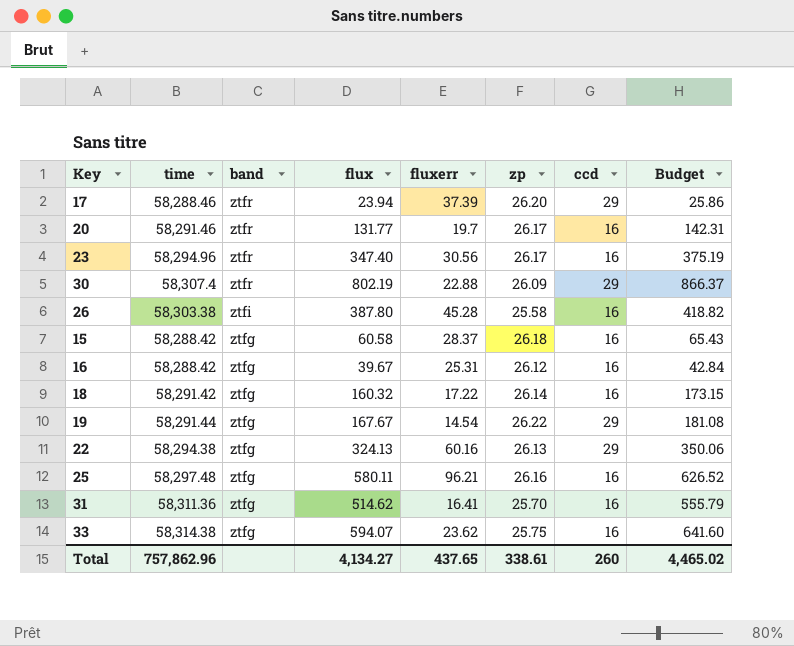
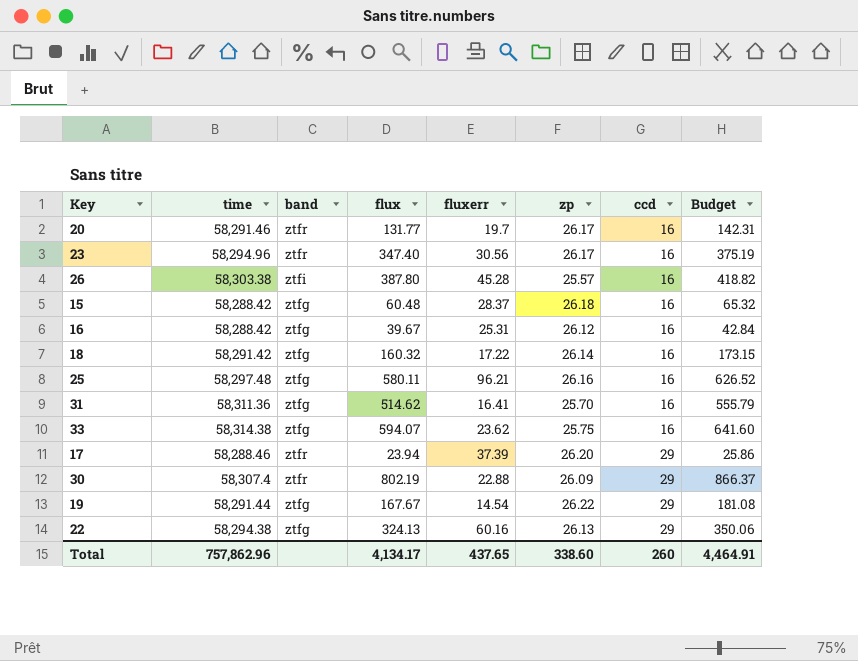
row order: band descending -> ccd ascending
26 | zp: 25.58 -> 25.57
15 | flux: 60.58 -> 60.48
15 | Budget: 65.43 -> 65.32
Total | flux: 4,134.27 -> 4,134.17
Total | zp: 338.61 -> 338.60
Total | Budget: 4,465.02 -> 4,464.91

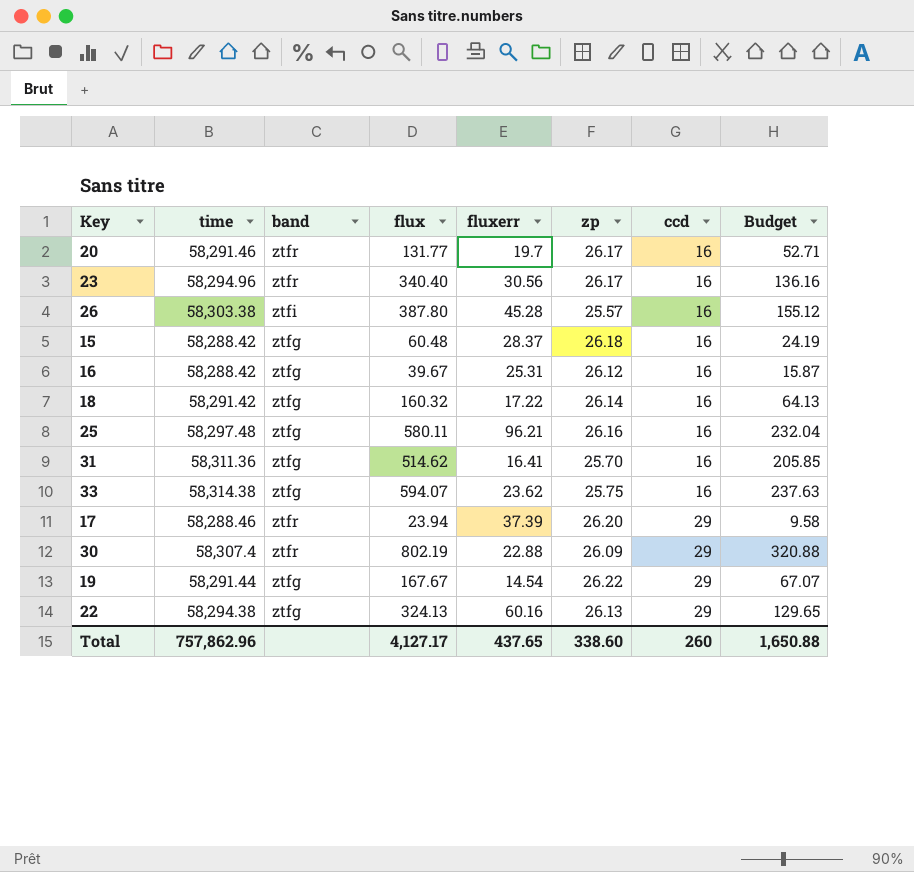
column Budget | formula: [flux] * 1.08 -> [flux] * 0.4
23 | flux: 347.40 -> 340.40
Total | flux: 4,134.17 -> 4,127.17
Total | Budget: 4,464.91 -> 1,650.88

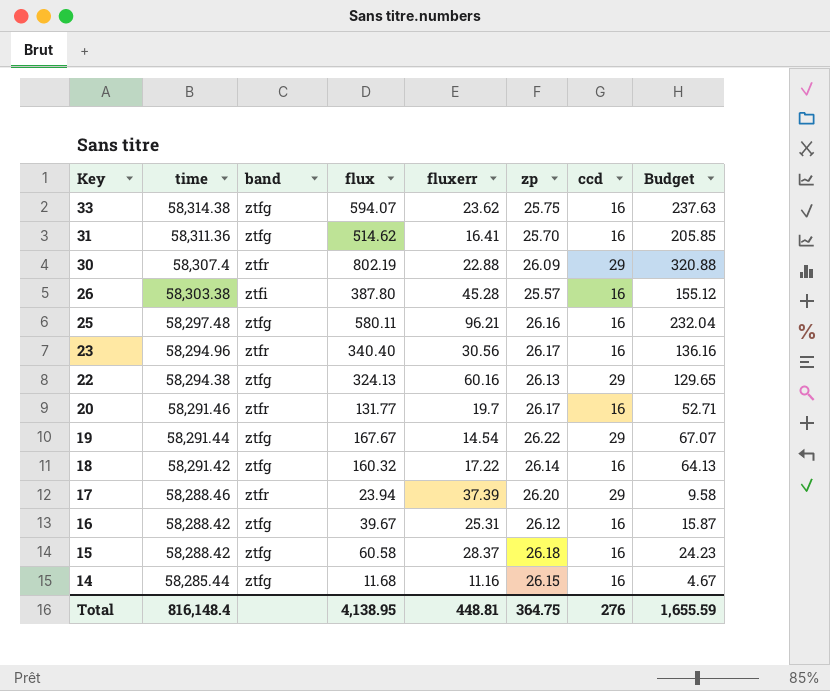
row order: ccd ascending -> Key descending
15 | flux: 60.48 -> 60.58
15 | Budget: 24.19 -> 24.23
row 14: none -> 58,285.44 | ztfg | 11.68 | 11.16 | 26.15 | 16 | 4.67
Total | time: 757,862.96 -> 816,148.4
Total | flux: 4,127.17 -> 4,138.95
Total | fluxerr: 437.65 -> 448.81
Total | zp: 338.60 -> 364.75
Total | ccd: 260 -> 276
Total | Budget: 1,650.88 -> 1,655.59

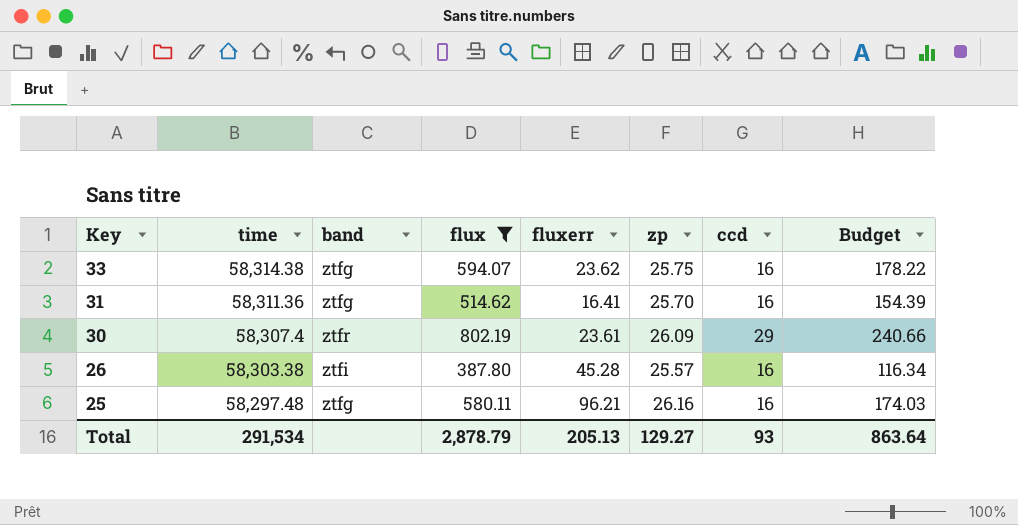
filter: none -> flux >= 387.80
column Budget | formula: [flux] * 0.4 -> [flux] * 0.3
30 | fluxerr: 22.88 -> 23.61
Total | time: 816,148.4 -> 291,534
Total | flux: 4,138.95 -> 2,878.79
Total | fluxerr: 448.81 -> 205.13
Total | zp: 364.75 -> 129.27
Total | ccd: 276 -> 93
Total | Budget: 1,655.59 -> 863.64

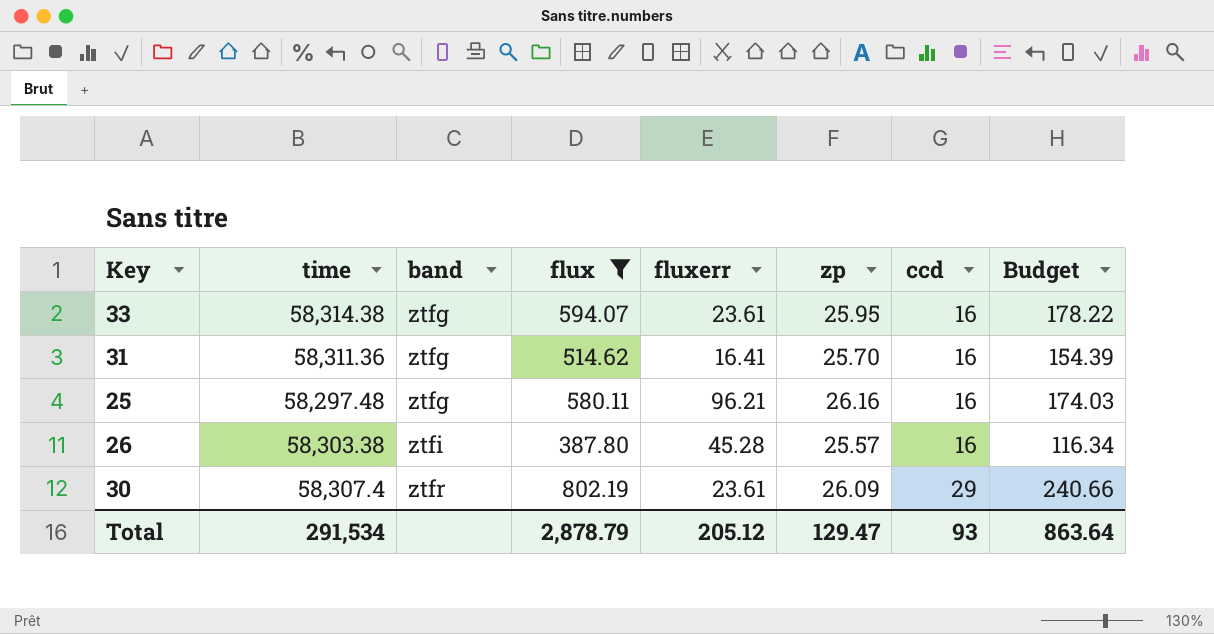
row order: Key descending -> band ascending
33 | fluxerr: 23.62 -> 23.61
33 | zp: 25.75 -> 25.95
Total | fluxerr: 205.13 -> 205.12
Total | zp: 129.27 -> 129.47

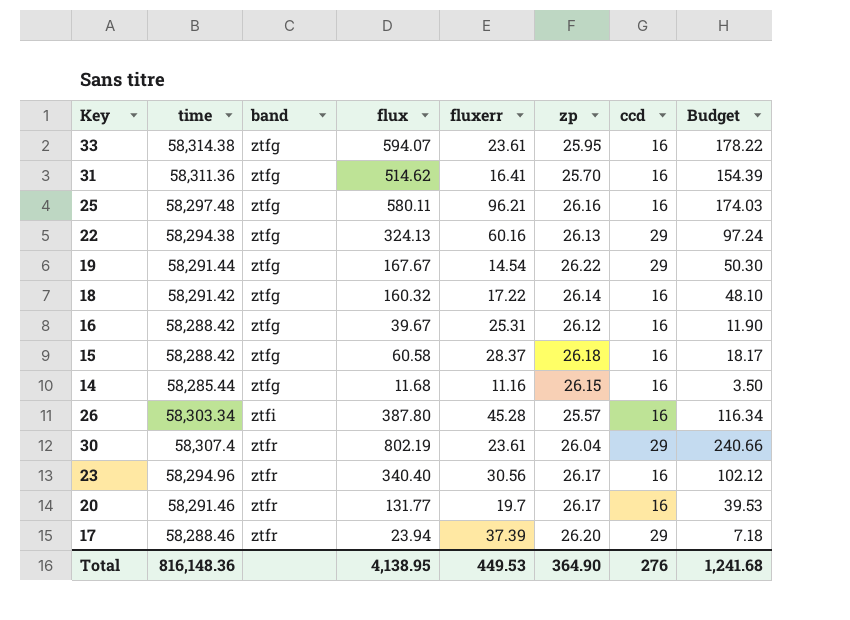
filter: flux >= 387.80 -> none
26 | time: 58,303.38 -> 58,303.34
30 | zp: 26.09 -> 26.04
Total | time: 291,534 -> 816,148.36
Total | flux: 2,878.79 -> 4,138.95
Total | fluxerr: 205.12 -> 449.53
Total | zp: 129.47 -> 364.90
Total | ccd: 93 -> 276
Total | Budget: 863.64 -> 1,241.68

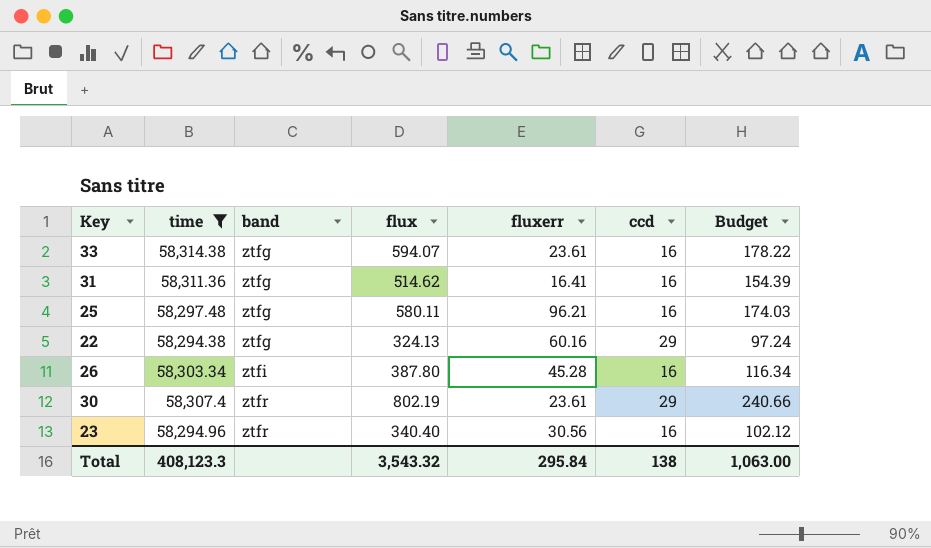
filter: none -> time >= 58,294.38
column zp | position: 6 -> none
Total | time: 816,148.36 -> 408,123.3
Total | flux: 4,138.95 -> 3,543.32
Total | fluxerr: 449.53 -> 295.84
Total | ccd: 276 -> 138
Total | Budget: 1,241.68 -> 1,063.00

